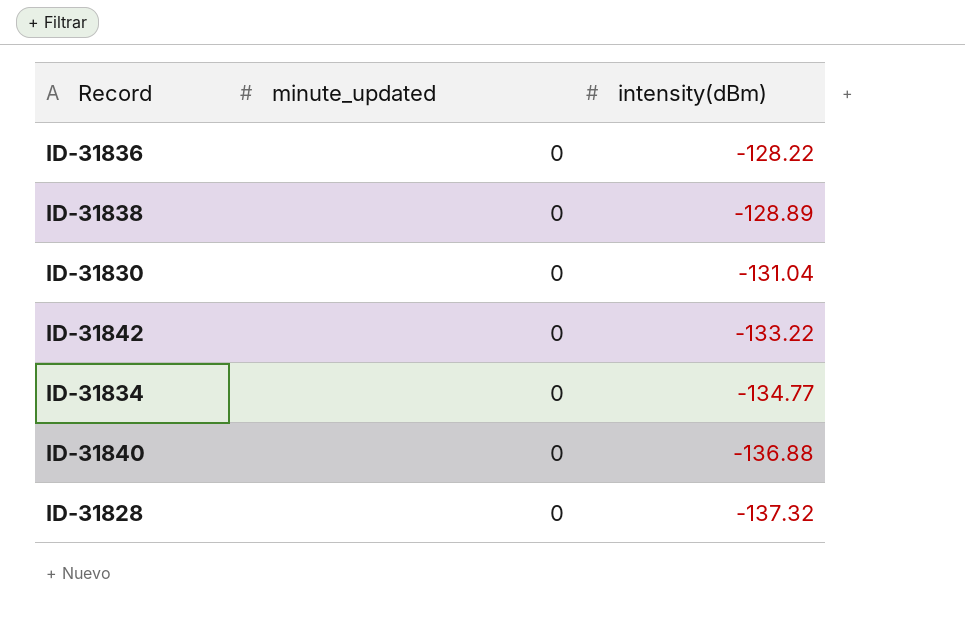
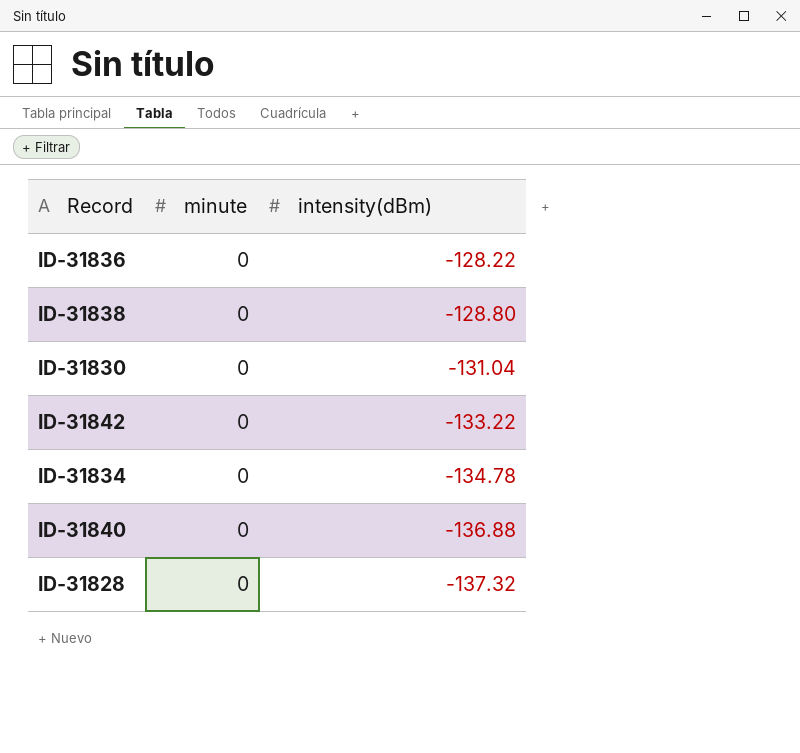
column name: minute_updated -> minute
ID-31838 | intensity(dBm): -128.89 -> -128.80
ID-31834 | intensity(dBm): -134.77 -> -134.78

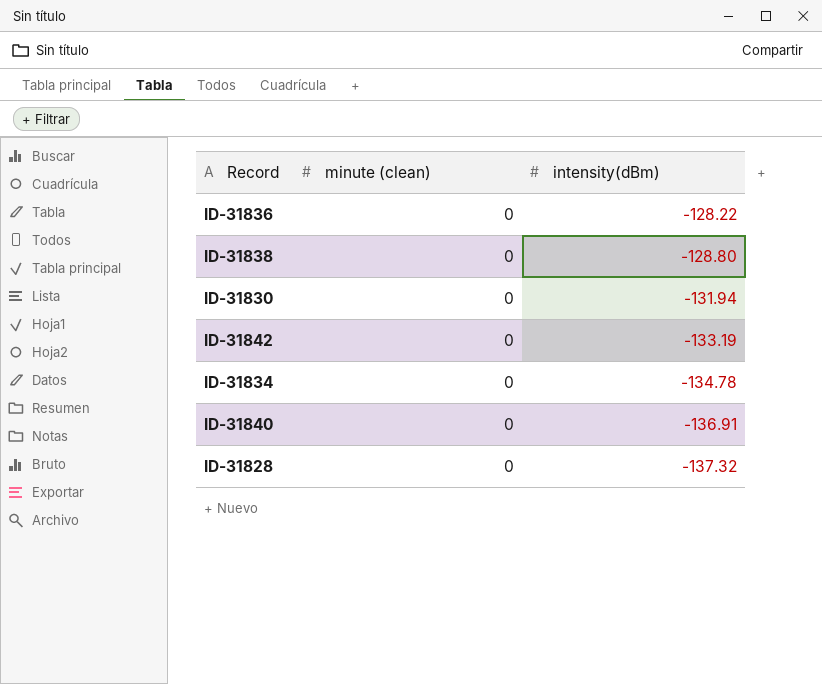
column name: minute -> minute (clean)
ID-31830 | intensity(dBm): -131.04 -> -131.94
ID-31842 | intensity(dBm): -133.22 -> -133.19
ID-31840 | intensity(dBm): -136.88 -> -136.91

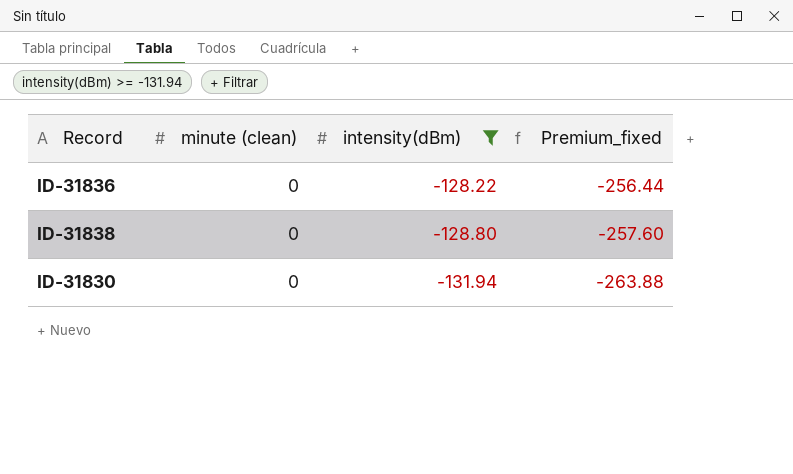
filter: none -> intensity(dBm) >= -131.94
column Premium_fixed | formula: none -> [intensity(dBm)] * 2

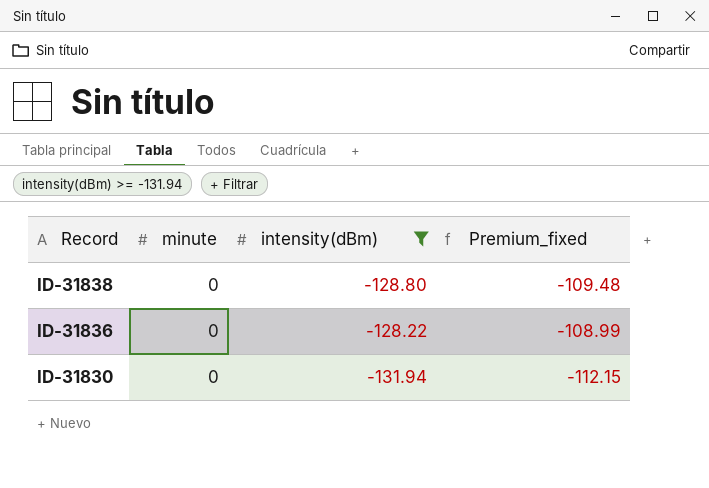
row order: intensity(dBm) descending -> Record descending
column name: minute (clean) -> minute
column Premium_fixed | formula: [intensity(dBm)] * 2 -> [intensity(dBm)] * 0.85

